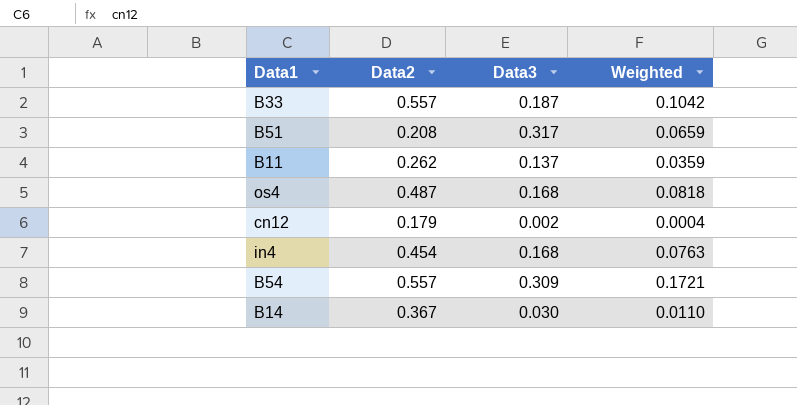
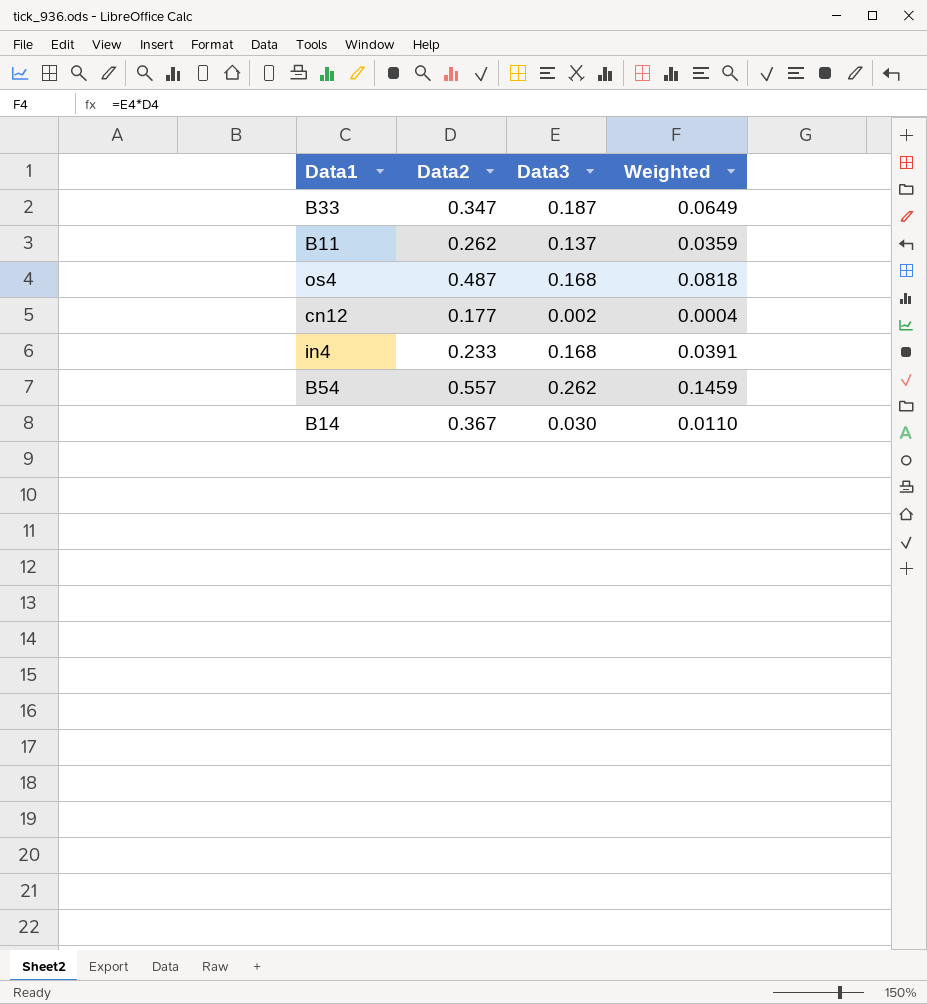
row B51: 0.208 | 0.317 | 0.0659 -> none
B33 | Data2: 0.557 -> 0.347
B33 | Weighted: 0.1042 -> 0.0649
cn12 | Data2: 0.179 -> 0.177
in4 | Data2: 0.454 -> 0.233
in4 | Weighted: 0.0763 -> 0.0391
B54 | Data3: 0.309 -> 0.262
B54 | Weighted: 0.1721 -> 0.1459

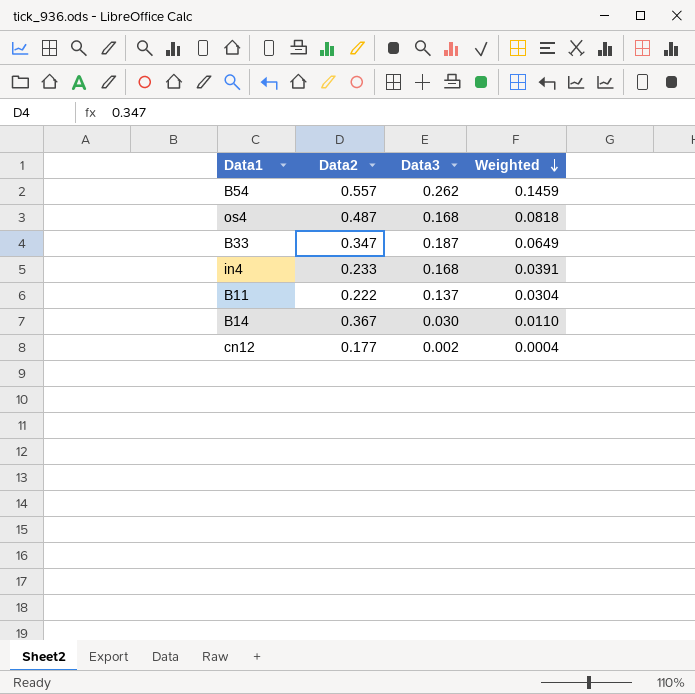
row order: none -> Weighted descending
B11 | Data2: 0.262 -> 0.222
B11 | Weighted: 0.0359 -> 0.0304

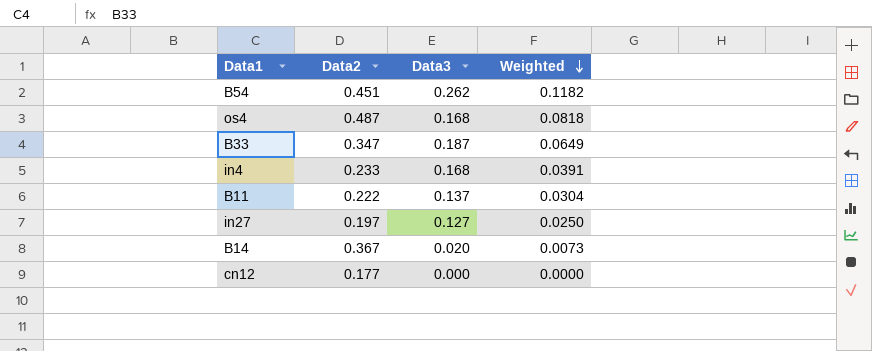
B54 | Data2: 0.557 -> 0.451
B54 | Weighted: 0.1459 -> 0.1182
row in27: none -> 0.197 | 0.127 | 0.0250
B14 | Data3: 0.030 -> 0.020
B14 | Weighted: 0.0110 -> 0.0073
cn12 | Data3: 0.002 -> 0.000
cn12 | Weighted: 0.0004 -> 0.0000

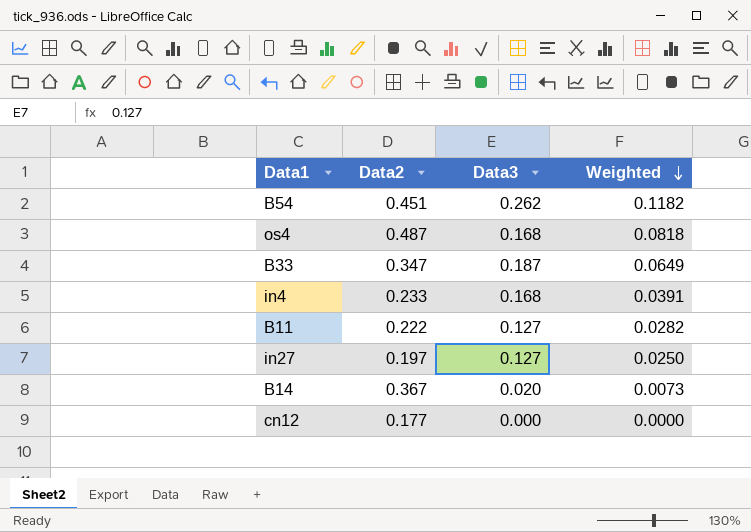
B11 | Data3: 0.137 -> 0.127
B11 | Weighted: 0.0304 -> 0.0282

